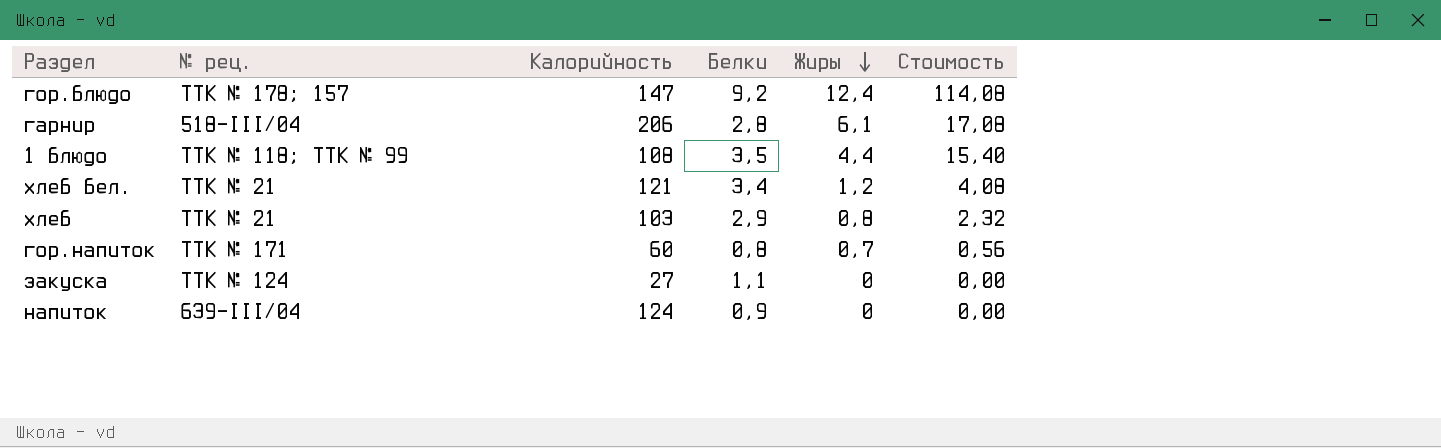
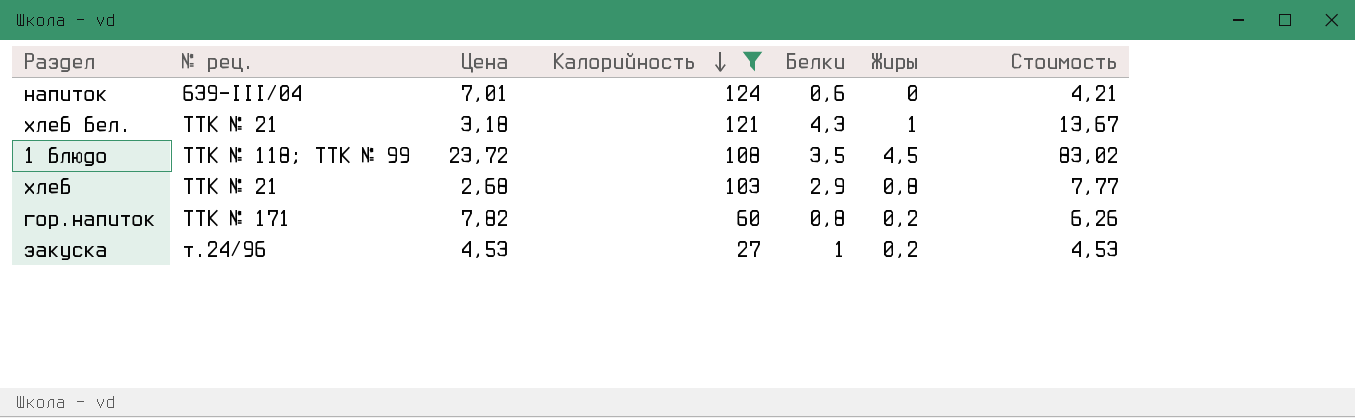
filter: none -> Калорийность <= 124
row order: Жиры descending -> Калорийность descending
column Цена | position: none -> 3
column Стоимость | formula: [Белки] * [Жиры] -> [Цена] * [Белки]
напиток | Белки: 0,9 -> 0,6
хлеб бел. | Белки: 3,4 -> 4,3
хлеб бел. | Жиры: 1,2 -> 1
1 блюдо | Жиры: 4,4 -> 4,5
гор.напиток | Жиры: 0,7 -> 0,2
закуска | № рец.: ТТК № 124 -> т.24/96
закуска | Белки: 1,1 -> 1
закуска | Жиры: 0 -> 0,2

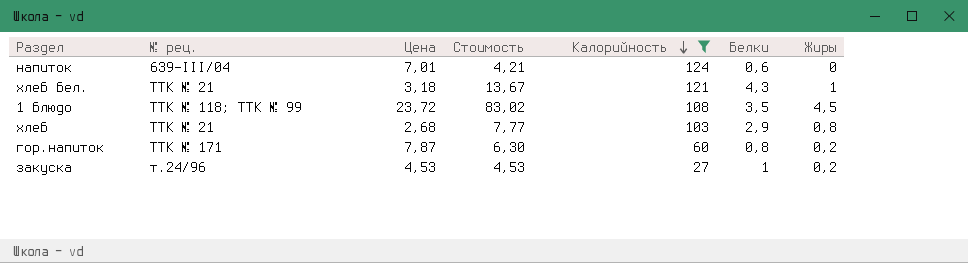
column Стоимость | position: 7 -> 4
гор.напиток | Цена: 7,82 -> 7,87
гор.напиток | Стоимость: 6,26 -> 6,30

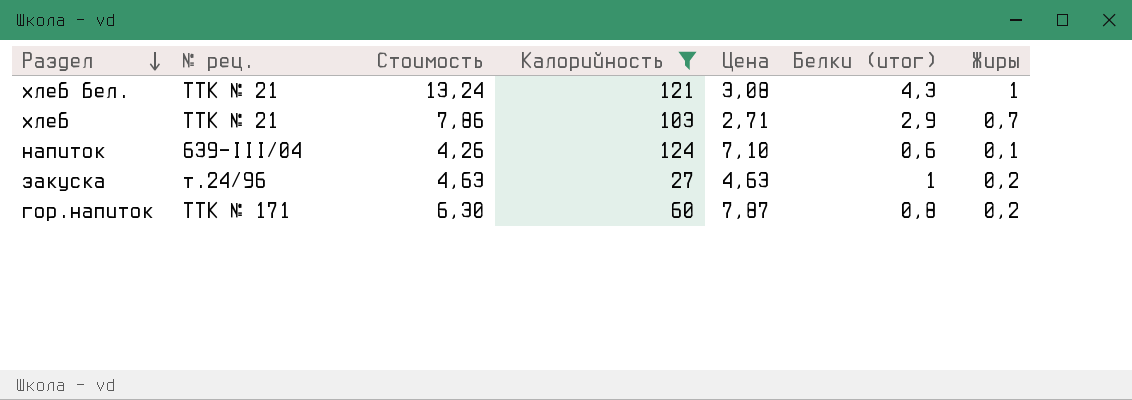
row order: Калорийность descending -> Раздел descending
column Цена | position: 3 -> 5
column name: Белки -> Белки (итог)
row 1 блюдо: ТТК № 118; ТТК № 99 | 23,72 | 83,02 | 108 | 3,5 | 4,5 -> none
хлеб бел. | Стоимость: 13,67 -> 13,24
хлеб бел. | Цена: 3,18 -> 3,08
хлеб | Стоимость: 7,77 -> 7,86
хлеб | Цена: 2,68 -> 2,71
хлеб | Жиры: 0,8 -> 0,7
напиток | Стоимость: 4,21 -> 4,26
напиток | Цена: 7,01 -> 7,10
напиток | Жиры: 0 -> 0,1
закуска | Стоимость: 4,53 -> 4,63
закуска | Цена: 4,53 -> 4,63

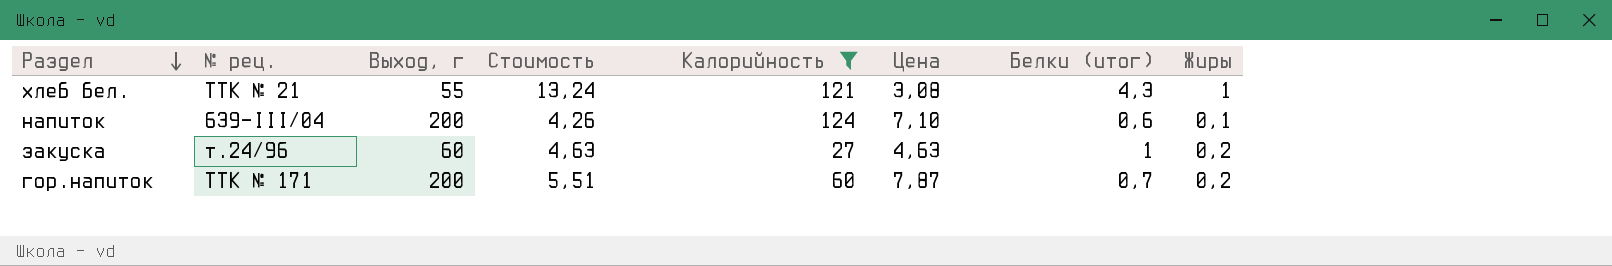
column Выход, г | position: none -> 3
row хлеб: ТТК № 21 | 7,86 | 103 | 2,71 | 2,9 | 0,7 -> none
гор.напиток | Стоимость: 6,30 -> 5,51
гор.напиток | Белки (итог): 0,8 -> 0,7

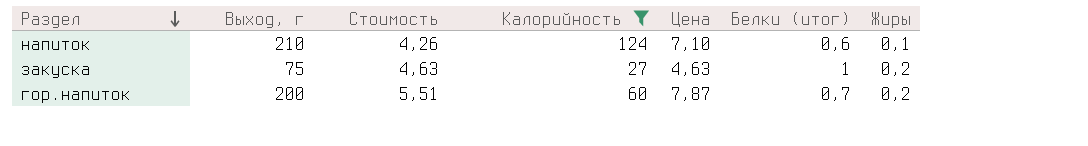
column № рец. | position: 2 -> none
row хлеб бел.: ТТК № 21 | 55 | 13,24 | 121 | 3,08 | 4,3 | 1 -> none
напиток | Выход, г: 200 -> 210
закуска | Выход, г: 60 -> 75

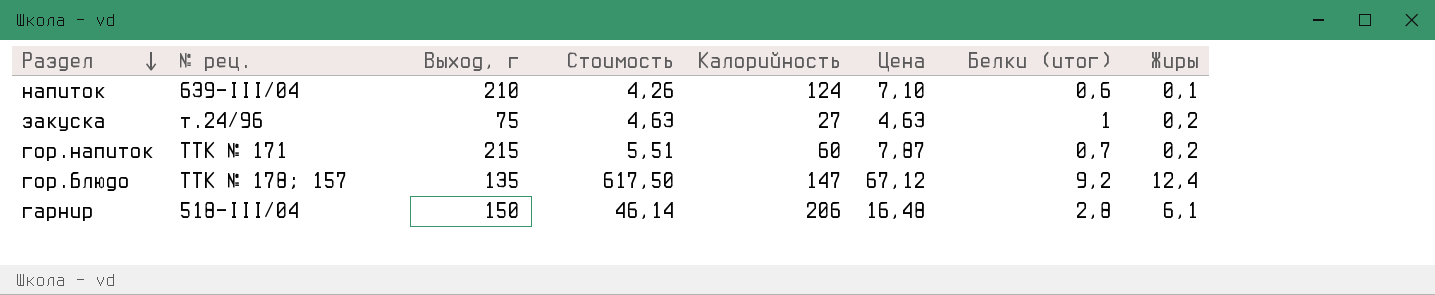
filter: Калорийность <= 124 -> none
column № рец. | position: none -> 2
гор.напиток | Выход, г: 200 -> 215

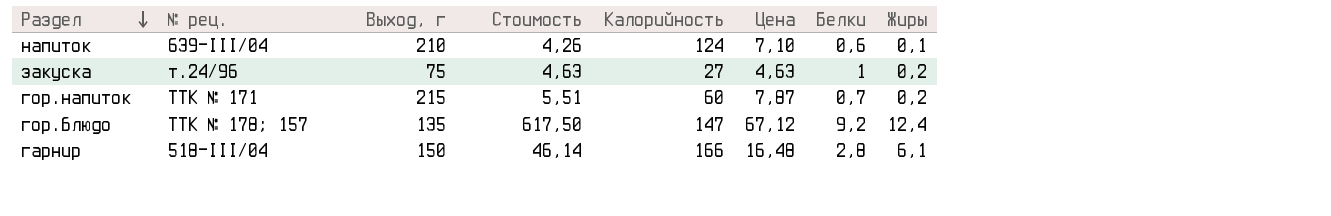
column name: Белки (итог) -> Белки
гарнир | Калорийность: 206 -> 166

